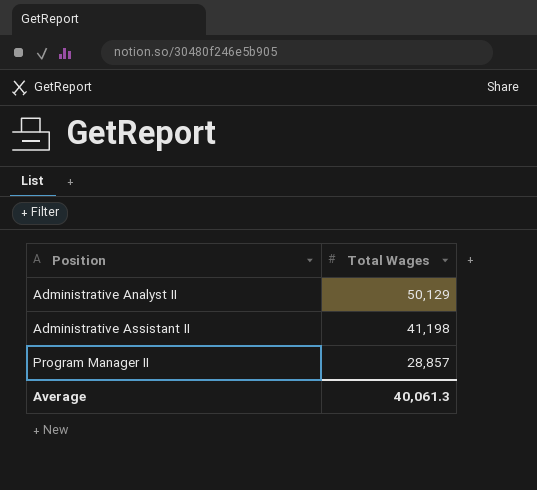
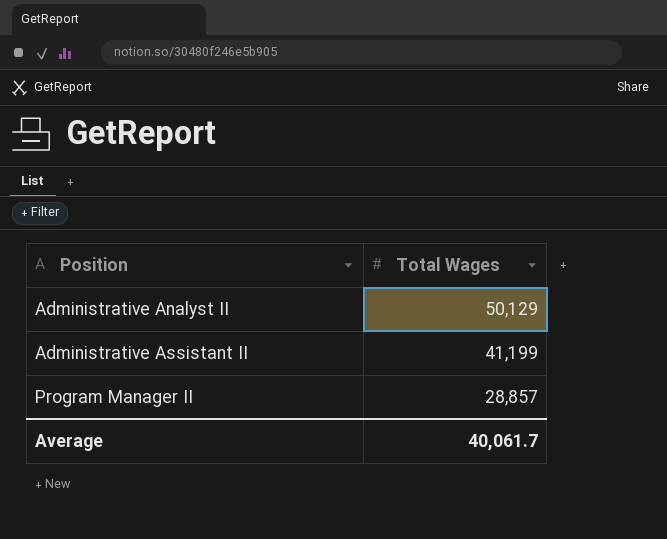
Administrative Assistant II | Total Wages: 41,198 -> 41,199
Average | Total Wages: 40,061.3 -> 40,061.7

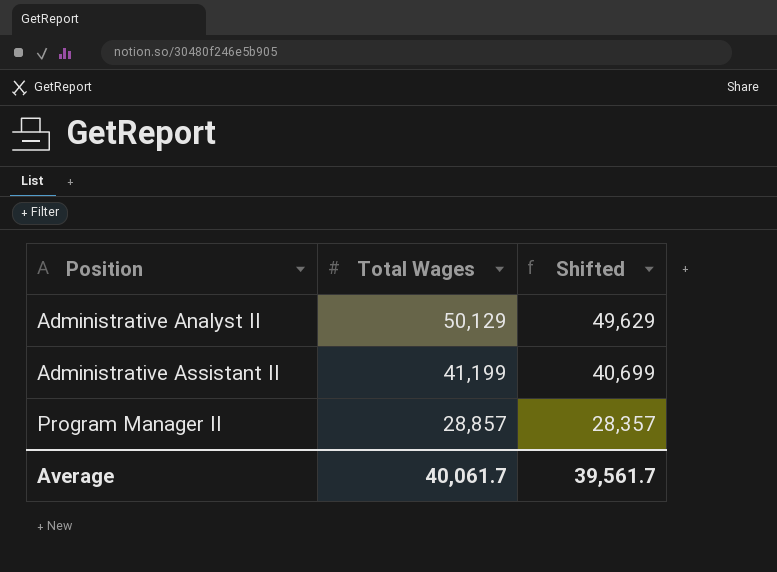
column Shifted | formula: none -> [Total Wages] - 500

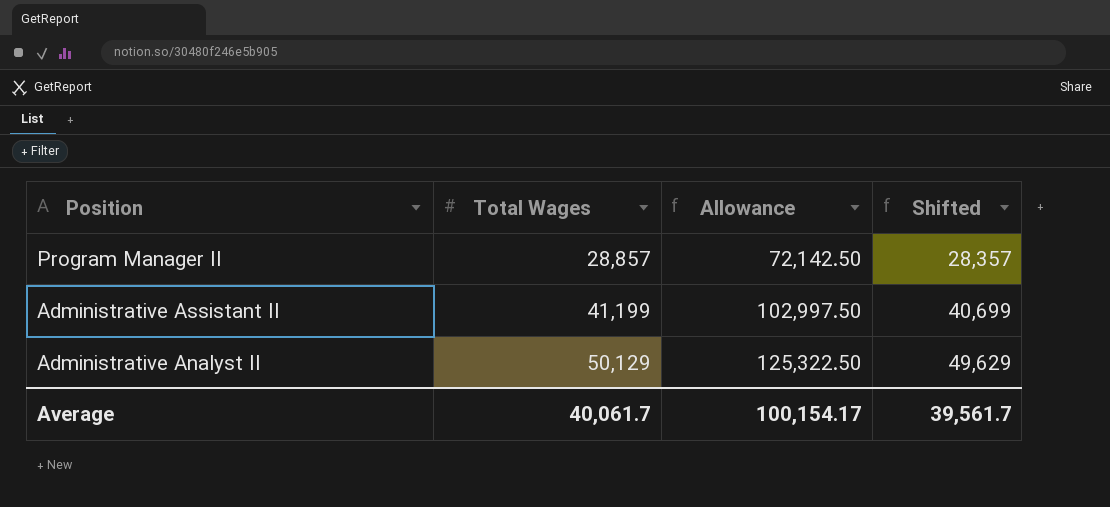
row order: Position ascending -> Position descending
column Allowance | formula: none -> [Total Wages] * 2.5

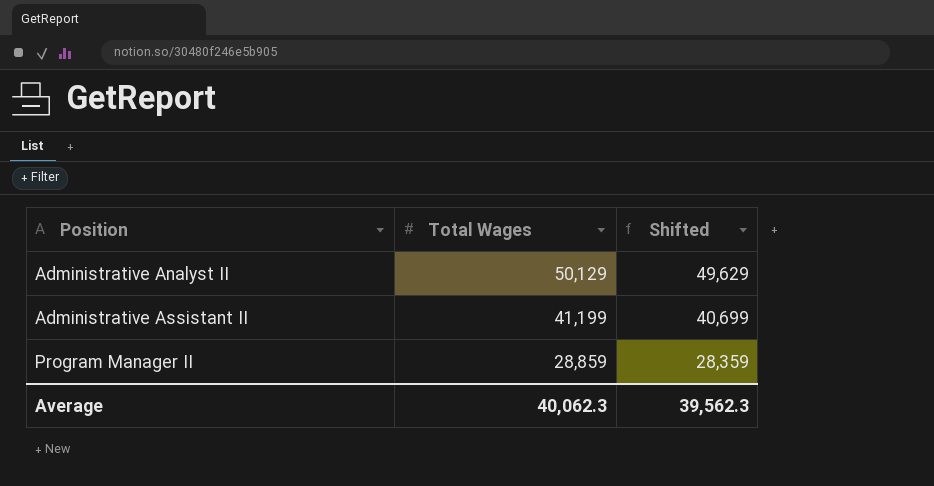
row order: Position descending -> Position ascending
column Allowance | formula: [Total Wages] * 2.5 -> none
Program Manager II | Total Wages: 28,857 -> 28,859
Program Manager II | Shifted: 28,357 -> 28,359
Average | Total Wages: 40,061.7 -> 40,062.3
Average | Shifted: 39,561.7 -> 39,562.3

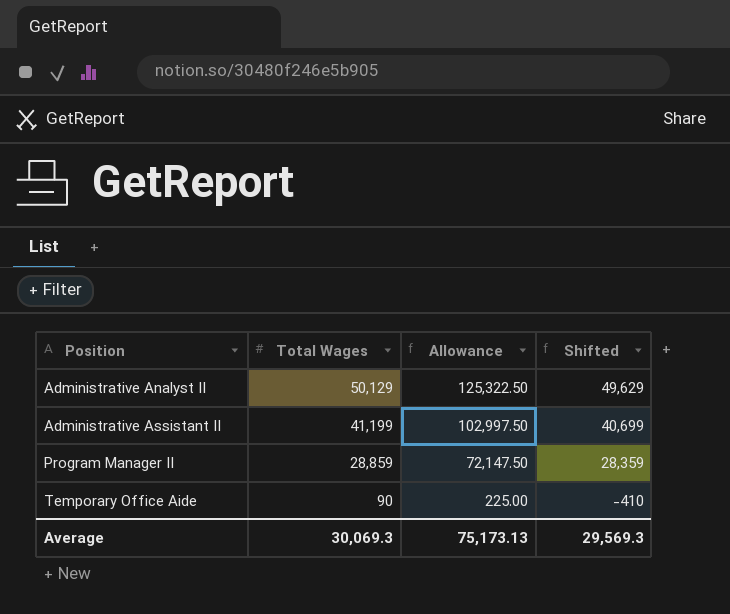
column Allowance | formula: none -> [Total Wages] * 2.5
row Temporary Office Aide: none -> 90 | 225.00 | -410
Average | Total Wages: 40,062.3 -> 30,069.3
Average | Shifted: 39,562.3 -> 29,569.3

